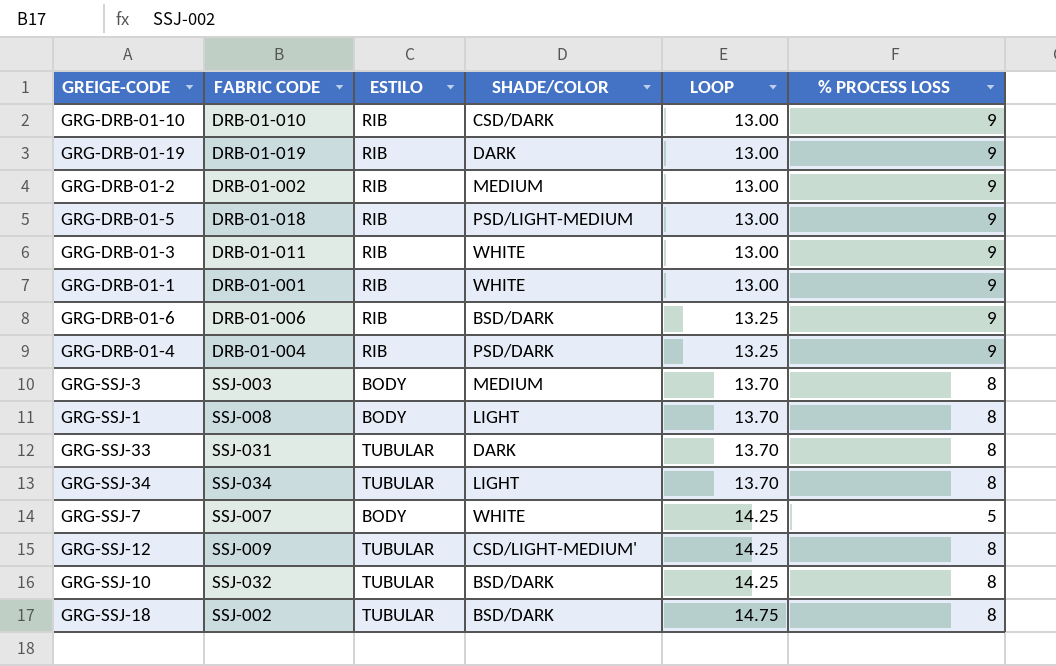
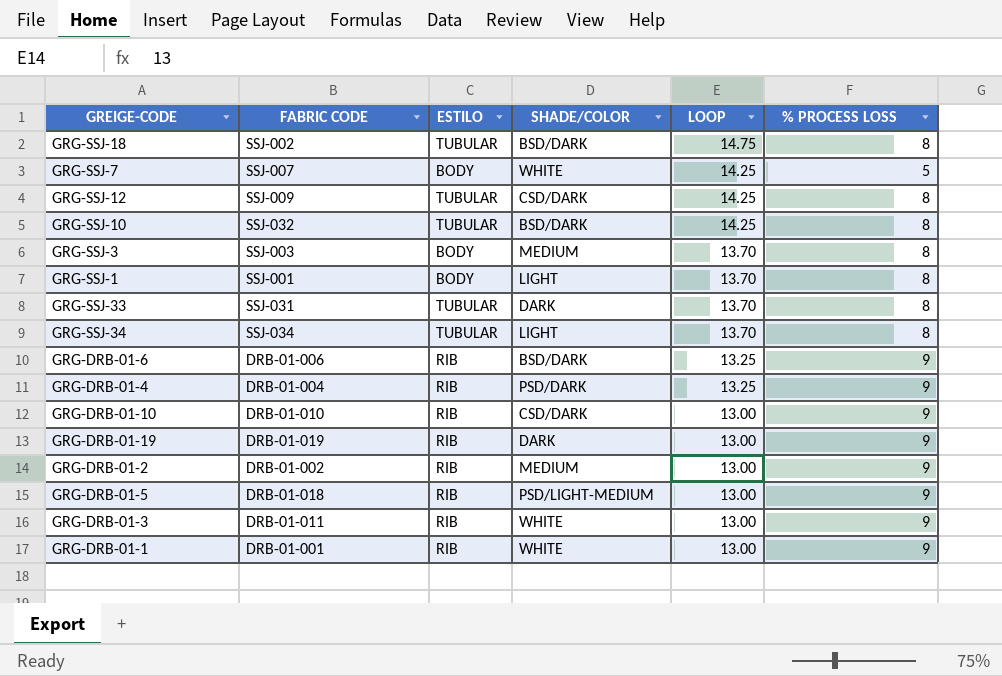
row order: LOOP ascending -> LOOP descending
GRG-SSJ-12 | SHADE/COLOR: CSD/LIGHT-MEDIUM' -> CSD/DARK
GRG-SSJ-1 | FABRIC CODE: SSJ-008 -> SSJ-001

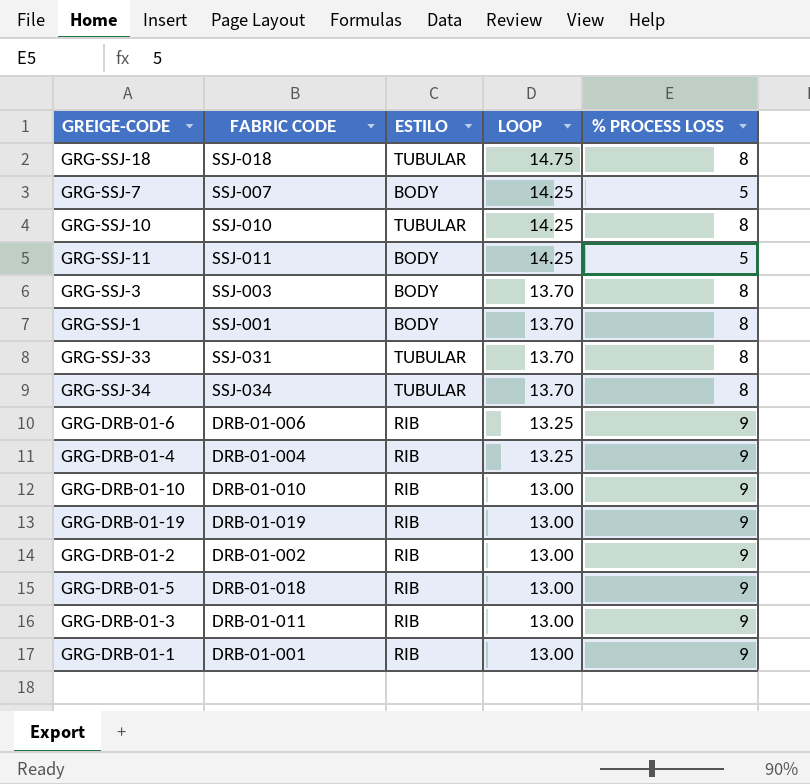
column SHADE/COLOR | position: 4 -> none
row GRG-SSJ-12: SSJ-009 | TUBULAR | CSD/DARK | 14.25 | 8 -> none
GRG-SSJ-18 | FABRIC CODE: SSJ-002 -> SSJ-018
GRG-SSJ-10 | FABRIC CODE: SSJ-032 -> SSJ-010
row GRG-SSJ-11: none -> SSJ-011 | BODY | 14.25 | 5

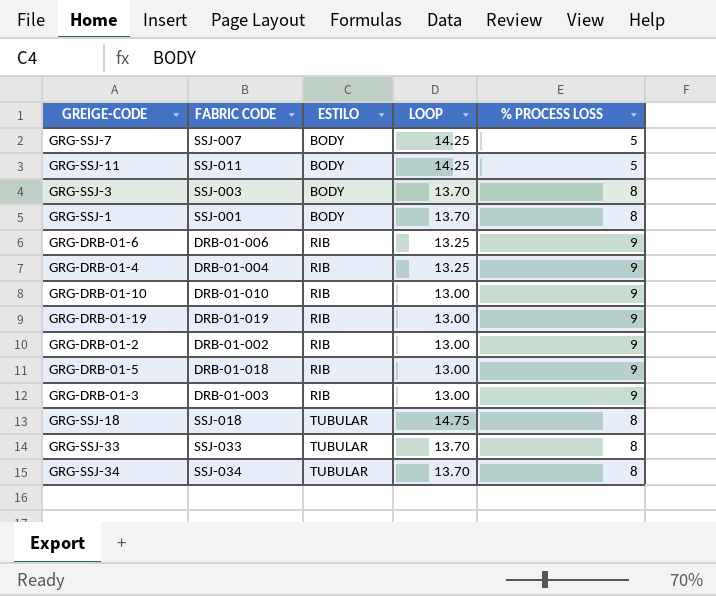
row order: LOOP descending -> ESTILO ascending
row GRG-SSJ-10: SSJ-010 | TUBULAR | 14.25 | 8 -> none
row GRG-DRB-01-1: DRB-01-001 | RIB | 13.00 | 9 -> none
GRG-DRB-01-3 | FABRIC CODE: DRB-01-011 -> DRB-01-003
GRG-SSJ-33 | FABRIC CODE: SSJ-031 -> SSJ-033

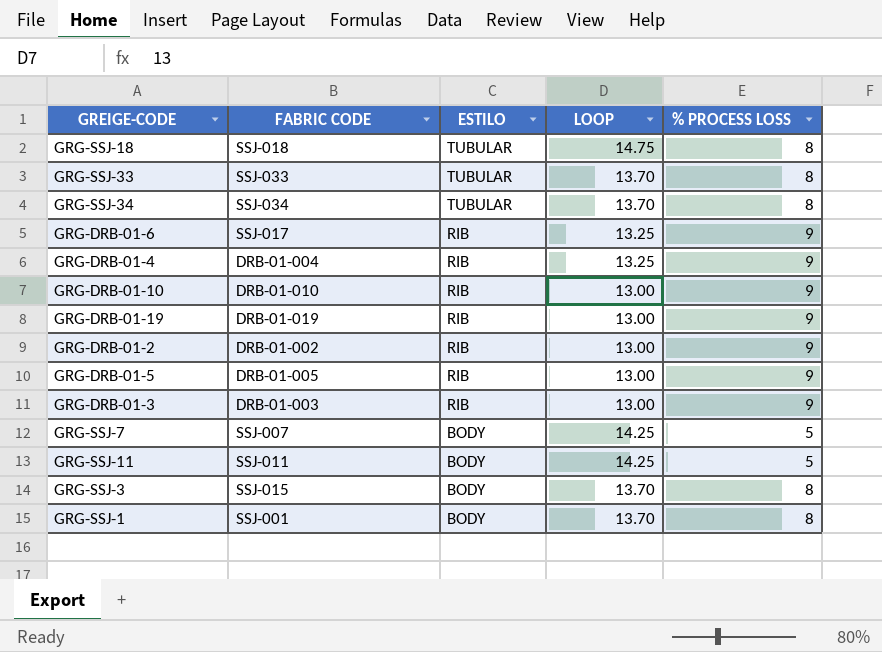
row order: ESTILO ascending -> ESTILO descending
GRG-DRB-01-6 | FABRIC CODE: DRB-01-006 -> SSJ-017
GRG-DRB-01-5 | FABRIC CODE: DRB-01-018 -> DRB-01-005
GRG-SSJ-3 | FABRIC CODE: SSJ-003 -> SSJ-015

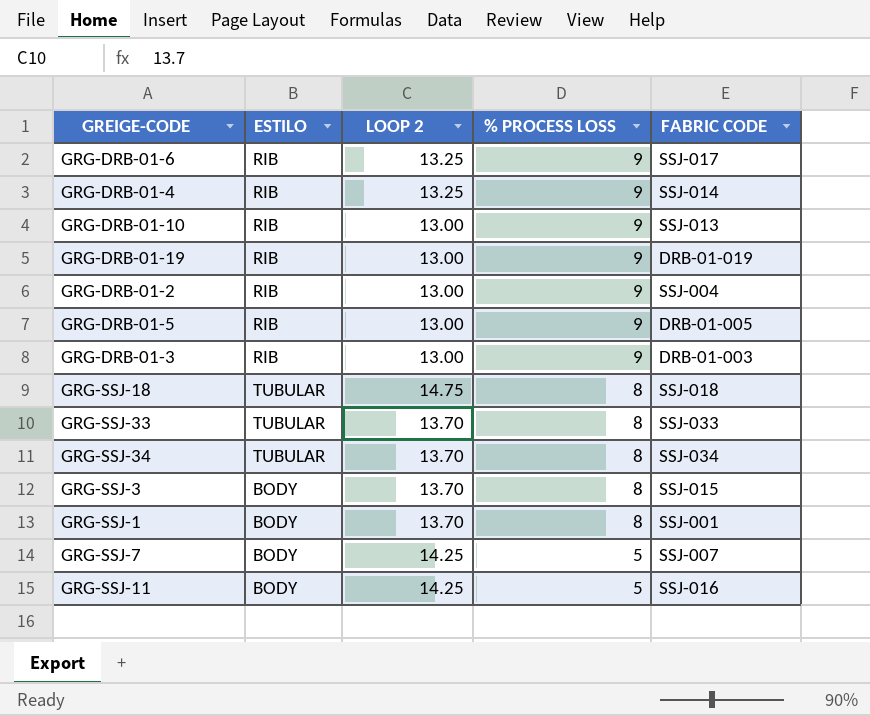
row order: ESTILO descending -> % PROCESS LOSS descending
column name: LOOP -> LOOP 2
column FABRIC CODE | position: 2 -> 5
GRG-DRB-01-4 | FABRIC CODE: DRB-01-004 -> SSJ-014
GRG-DRB-01-10 | FABRIC CODE: DRB-01-010 -> SSJ-013
GRG-DRB-01-2 | FABRIC CODE: DRB-01-002 -> SSJ-004
GRG-SSJ-11 | FABRIC CODE: SSJ-011 -> SSJ-016

